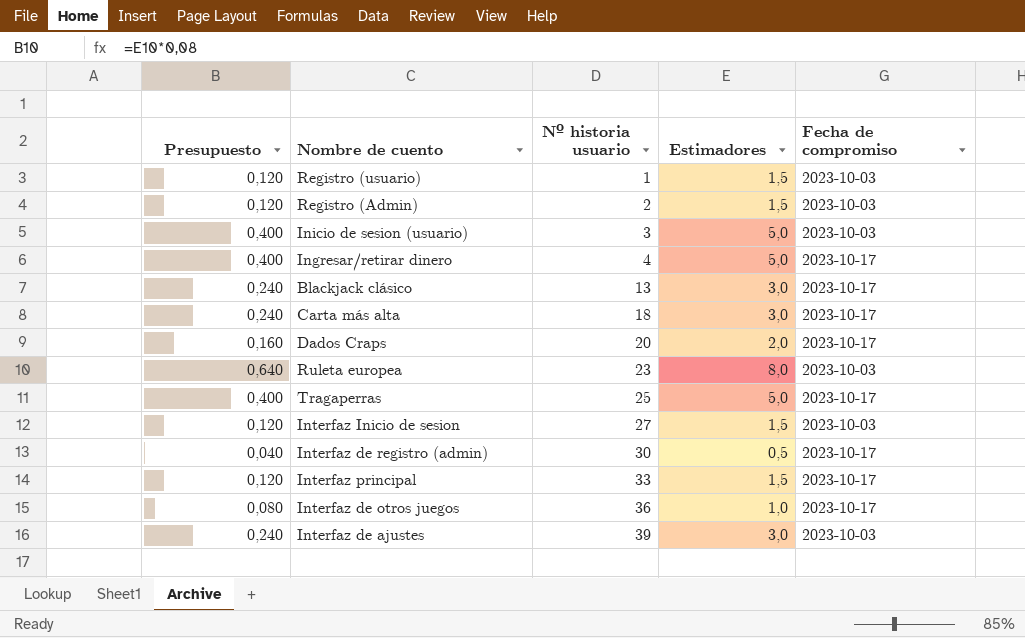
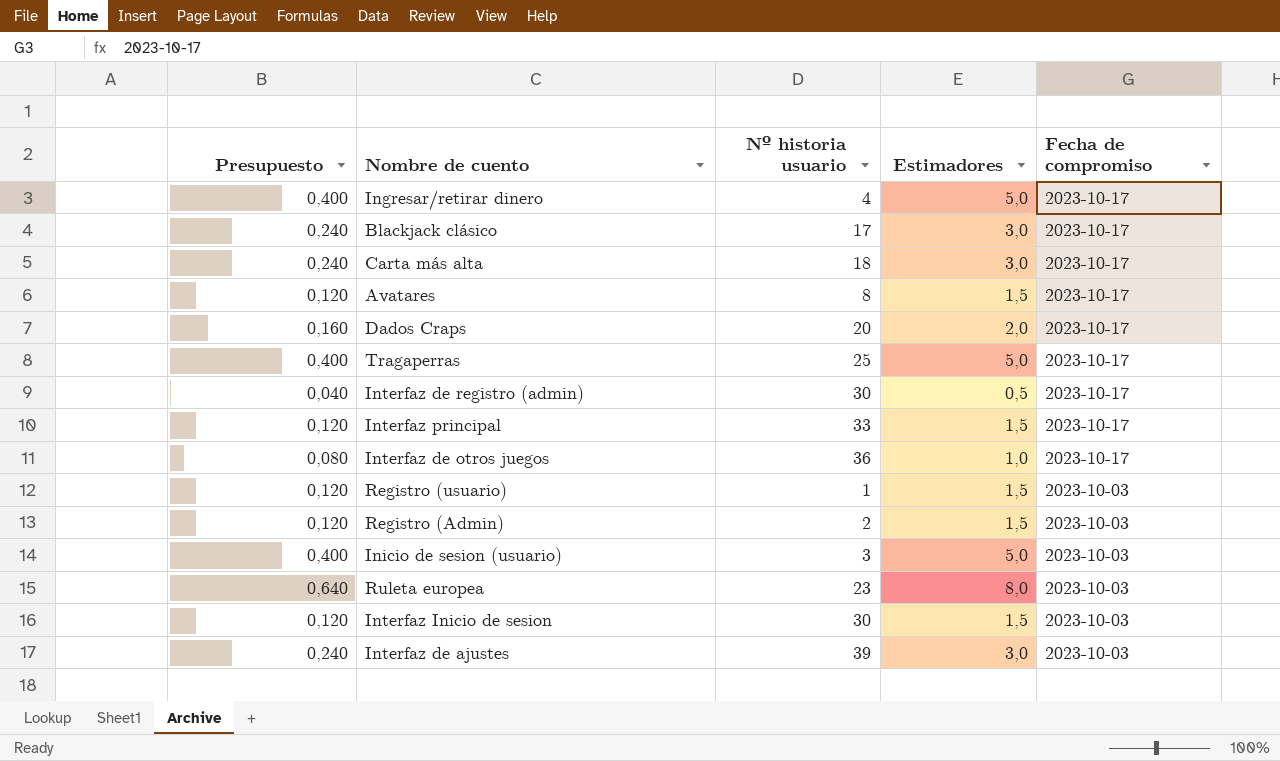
row order: Nº historia usuario ascending -> Fecha de compromiso descending
Blackjack clásico | Nº historia usuario: 13 -> 17
row Avatares: none -> 0,120 | 8 | 1,5 | 2023-10-17
Interfaz Inicio de sesion | Nº historia usuario: 27 -> 30

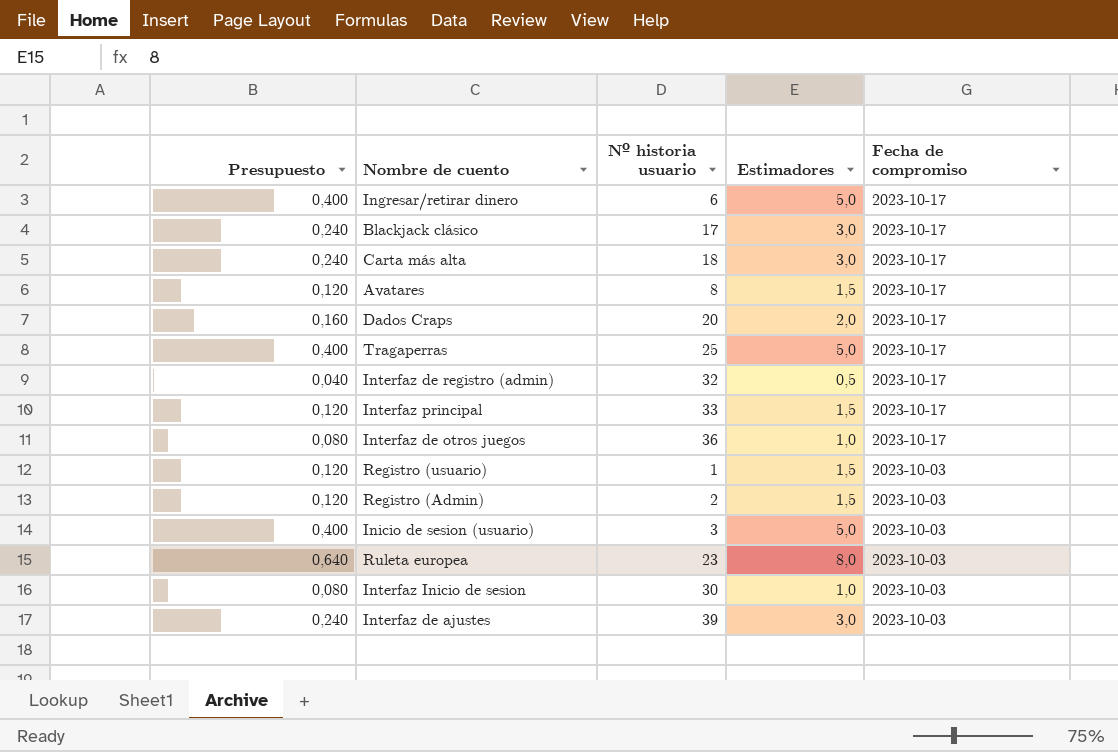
Ingresar/retirar dinero | Nº historia usuario: 4 -> 6
Interfaz de registro (admin) | Nº historia usuario: 30 -> 32
Interfaz Inicio de sesion | Presupuesto: 0,120 -> 0,080
Interfaz Inicio de sesion | Estimadores: 1,5 -> 1,0

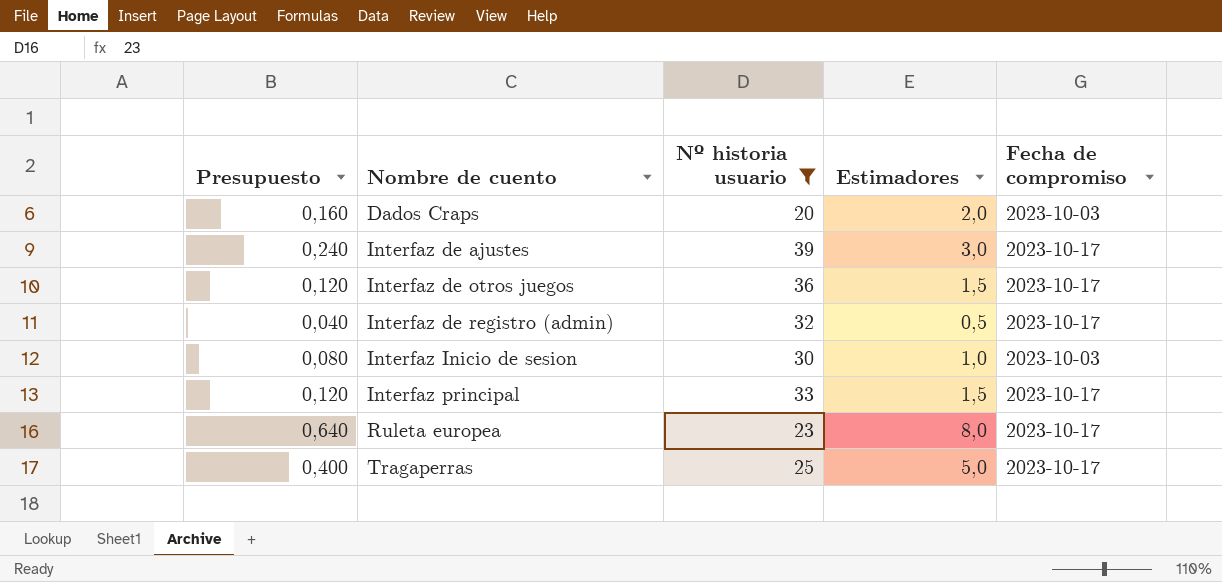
filter: none -> Nº historia usuario >= 20
row order: Fecha de compromiso descending -> Nombre de cuento ascending
Dados Craps | Fecha de compromiso: 2023-10-17 -> 2023-10-03
Interfaz de ajustes | Fecha de compromiso: 2023-10-03 -> 2023-10-17
Interfaz de otros juegos | Presupuesto: 0,080 -> 0,120
Interfaz de otros juegos | Estimadores: 1,0 -> 1,5
Ruleta europea | Fecha de compromiso: 2023-10-03 -> 2023-10-17

